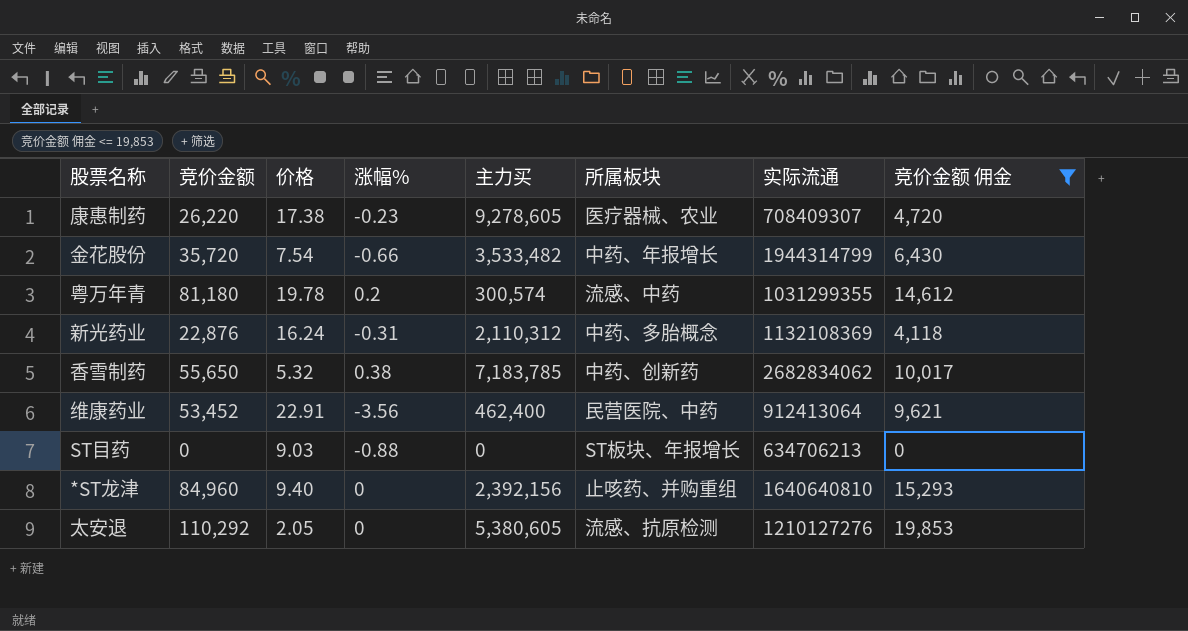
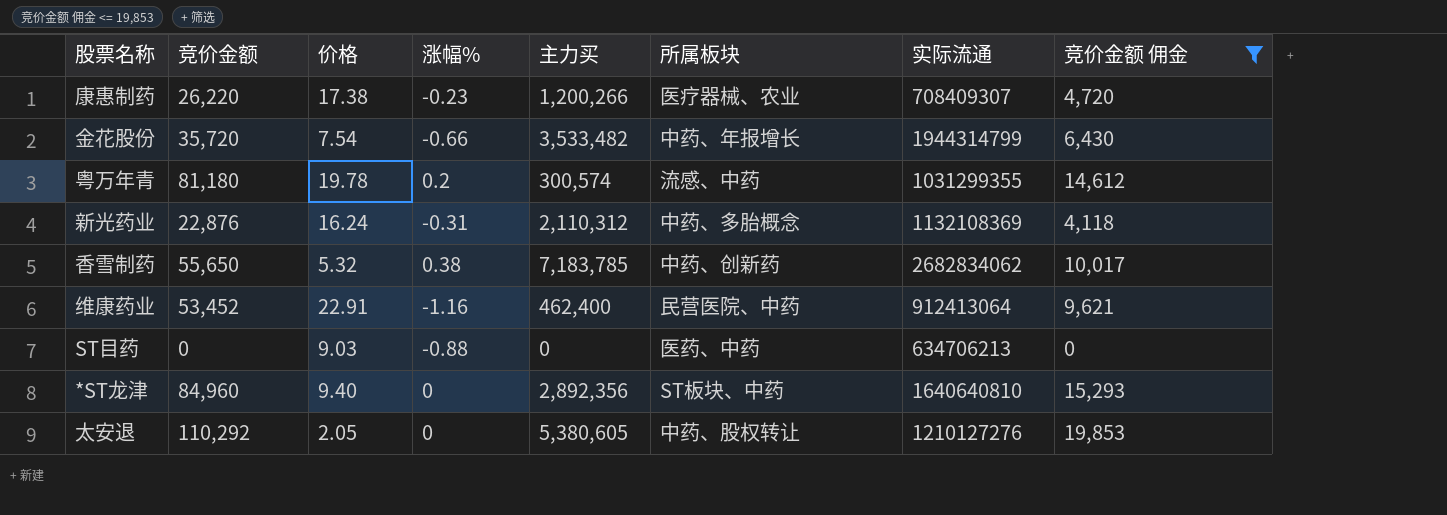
康惠制药 | 主力买: 9,278,605 -> 1,200,266
维康药业 | 涨幅%: -3.56 -> -1.16
ST目药 | 所属板块: ST板块、年报增长 -> 医药、中药
*ST龙津 | 主力买: 2,392,156 -> 2,892,356
*ST龙津 | 所属板块: 止咳药、并购重组 -> ST板块、中药
太安退 | 所属板块: 流感、抗原检测 -> 中药、股权转让

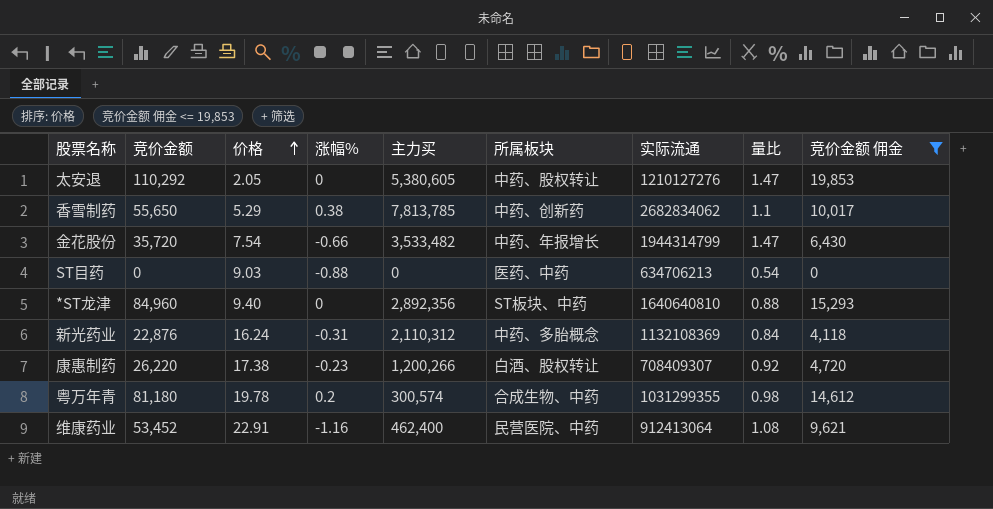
row order: none -> 价格 ascending
column 量比 | position: none -> 8
香雪制药 | 价格: 5.32 -> 5.29
香雪制药 | 主力买: 7,183,785 -> 7,813,785
康惠制药 | 所属板块: 医疗器械、农业 -> 白酒、股权转让
粤万年青 | 所属板块: 流感、中药 -> 合成生物、中药

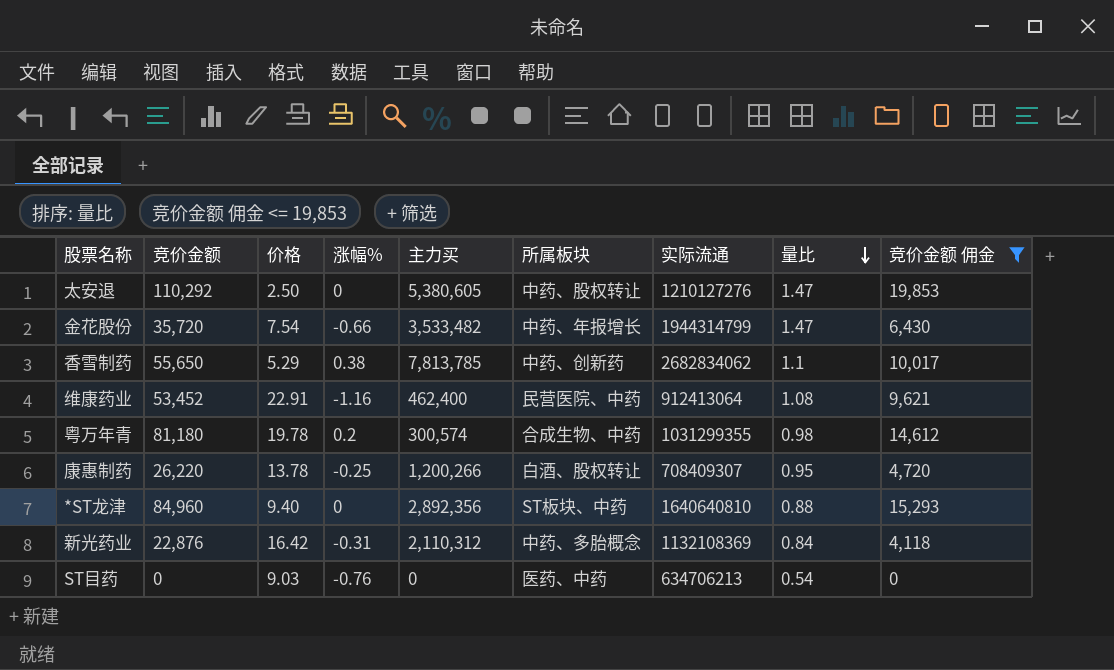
row order: 价格 ascending -> 量比 descending
太安退 | 价格: 2.05 -> 2.50
康惠制药 | 价格: 17.38 -> 13.78
康惠制药 | 涨幅%: -0.23 -> -0.25
康惠制药 | 量比: 0.92 -> 0.95
新光药业 | 价格: 16.24 -> 16.42
ST目药 | 涨幅%: -0.88 -> -0.76

